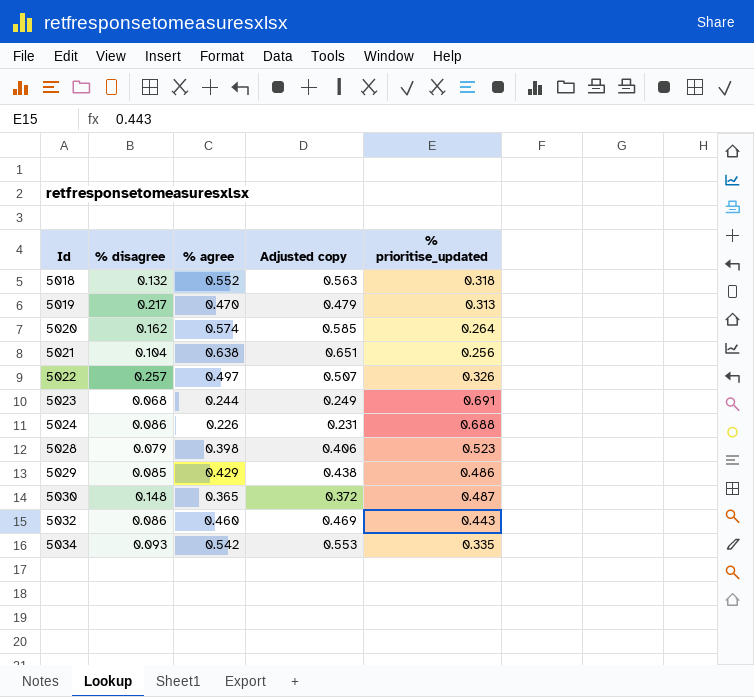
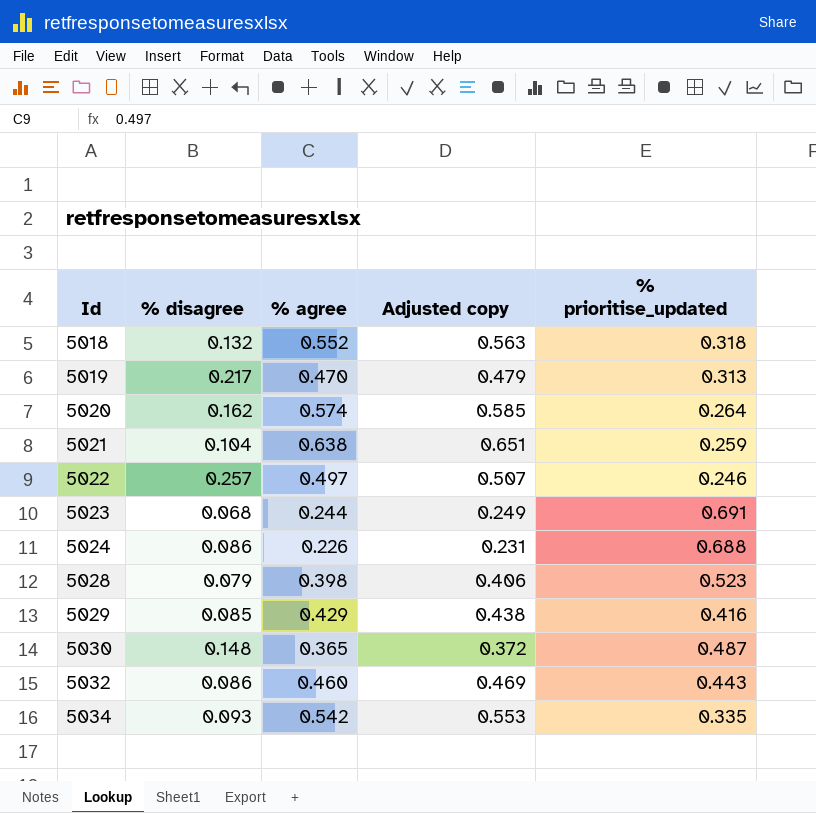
5021 | % prioritise_updated: 0.256 -> 0.259
5022 | % prioritise_updated: 0.326 -> 0.246
5029 | % prioritise_updated: 0.486 -> 0.416

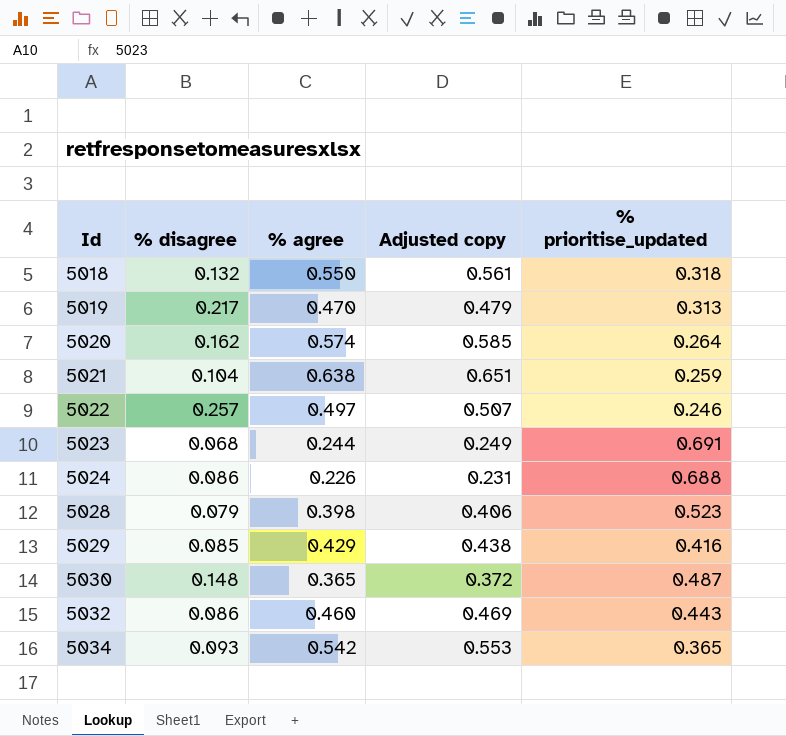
5018 | % agree: 0.552 -> 0.550
5018 | Adjusted copy: 0.563 -> 0.561
5034 | % prioritise_updated: 0.335 -> 0.365

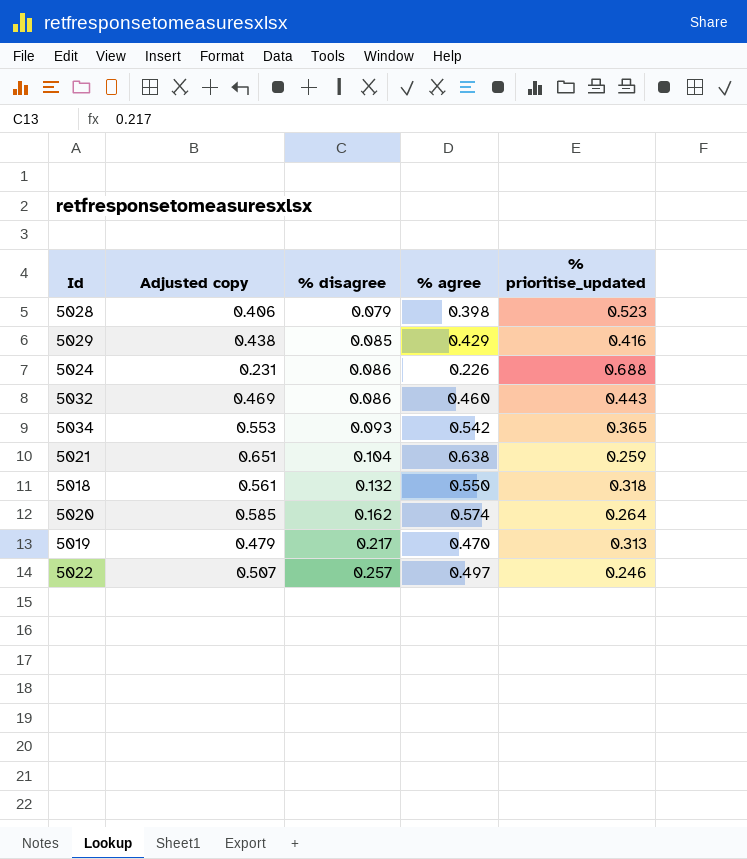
row order: Id ascending -> % disagree ascending
column Adjusted copy | position: 4 -> 2
row 5023: 0.068 | 0.244 | 0.249 | 0.691 -> none
row 5030: 0.148 | 0.365 | 0.372 | 0.487 -> none

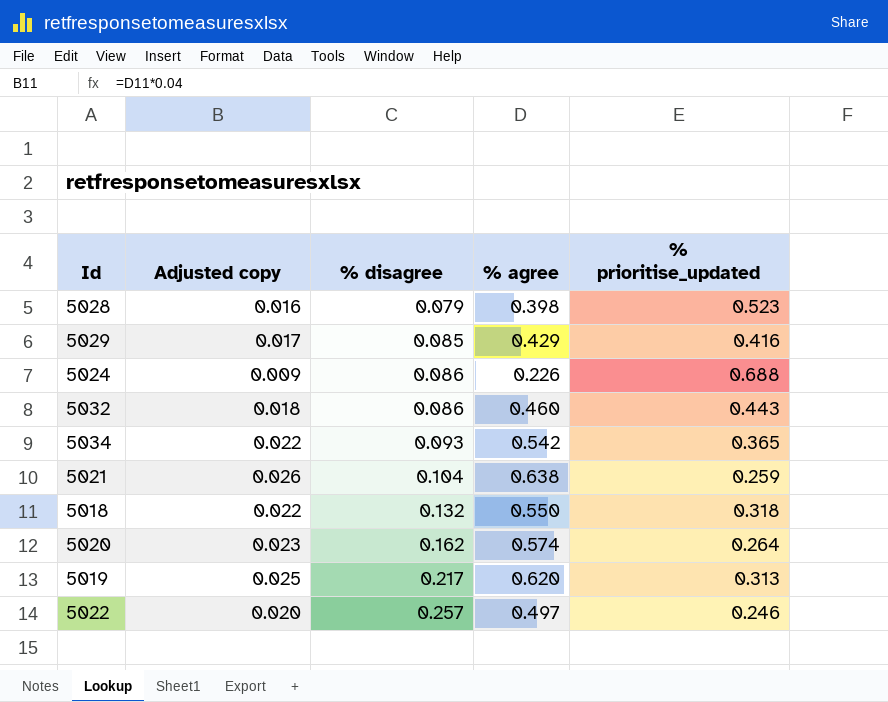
column Adjusted copy | formula: [% agree] * 1.02 -> [% agree] * 0.04
5019 | % agree: 0.470 -> 0.620

